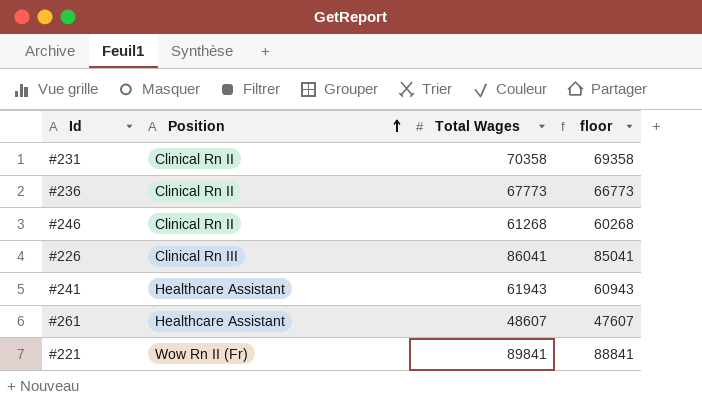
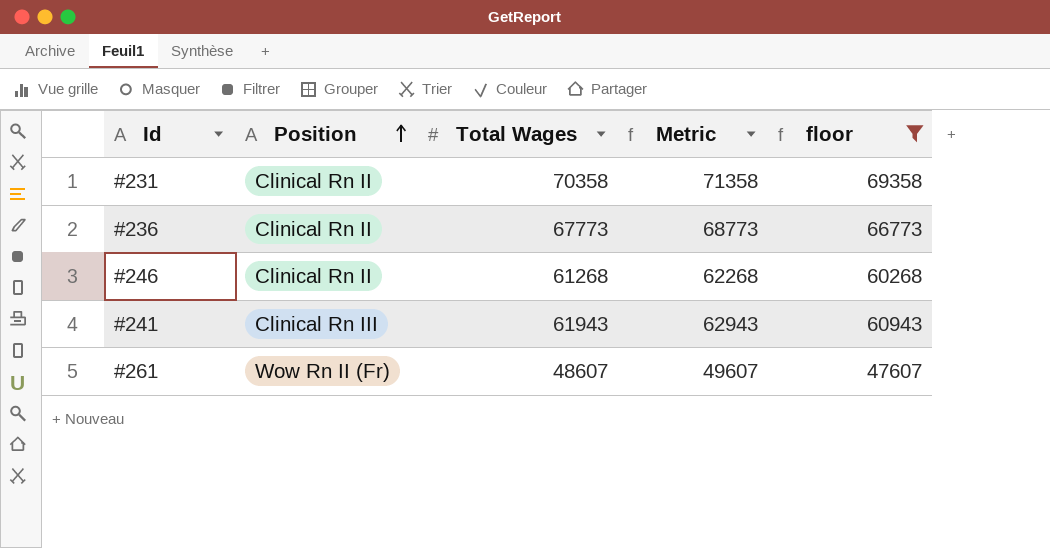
filter: none -> floor <= 69358
column Metric | formula: none -> [Total Wages] + 1000
#241 | Position: Healthcare Assistant -> Clinical Rn III
#261 | Position: Healthcare Assistant -> Wow Rn II (Fr)

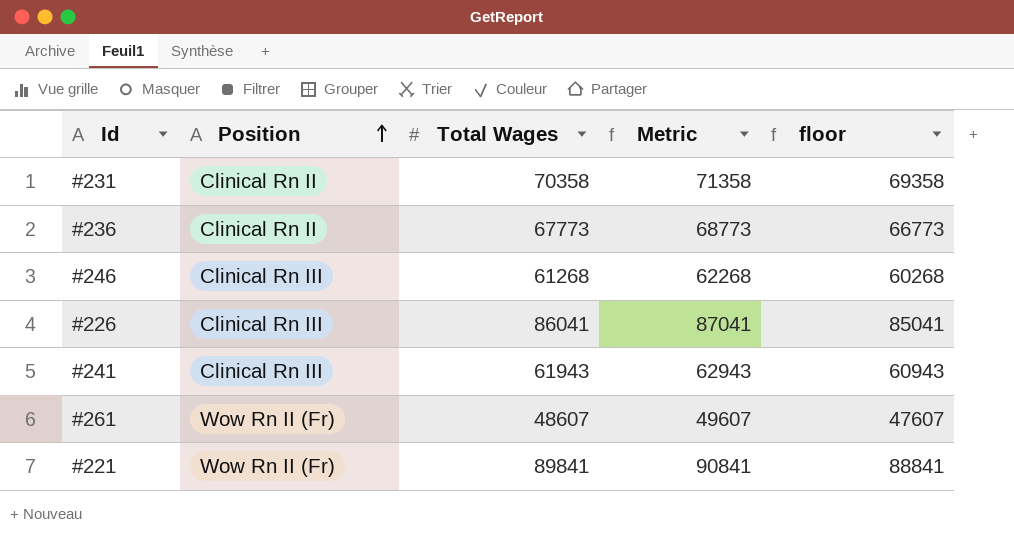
filter: floor <= 69358 -> none
#246 | Position: Clinical Rn II -> Clinical Rn III

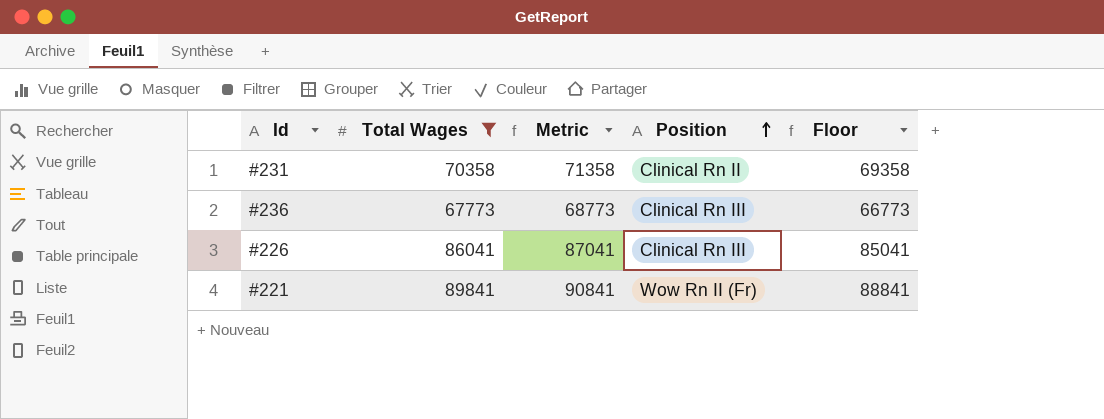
filter: none -> Total Wages >= 67773
column Position | position: 2 -> 4
column name: floor -> Floor
#236 | Position: Clinical Rn II -> Clinical Rn III

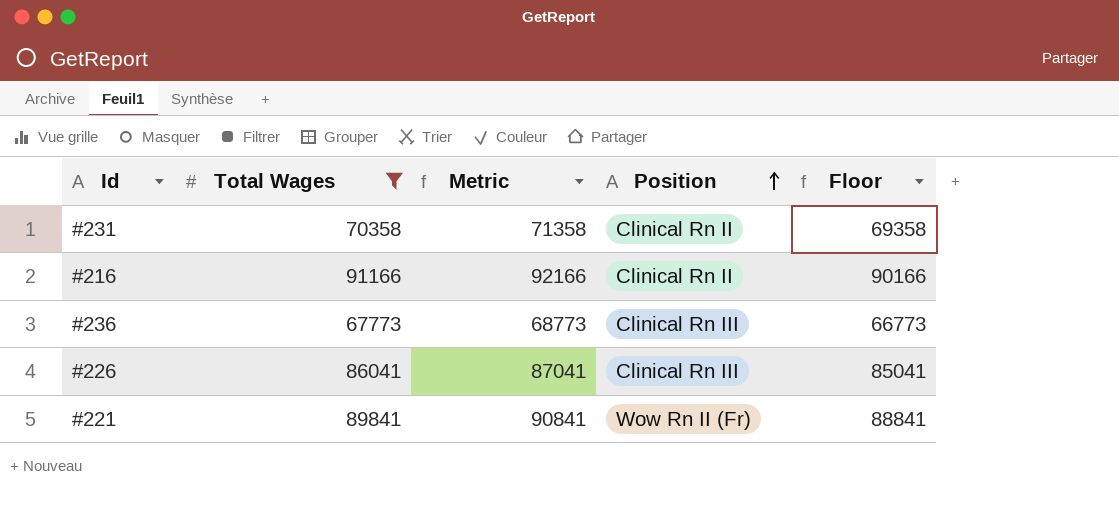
row #216: none -> 91166 | 92166 | Clinical Rn II | 90166

